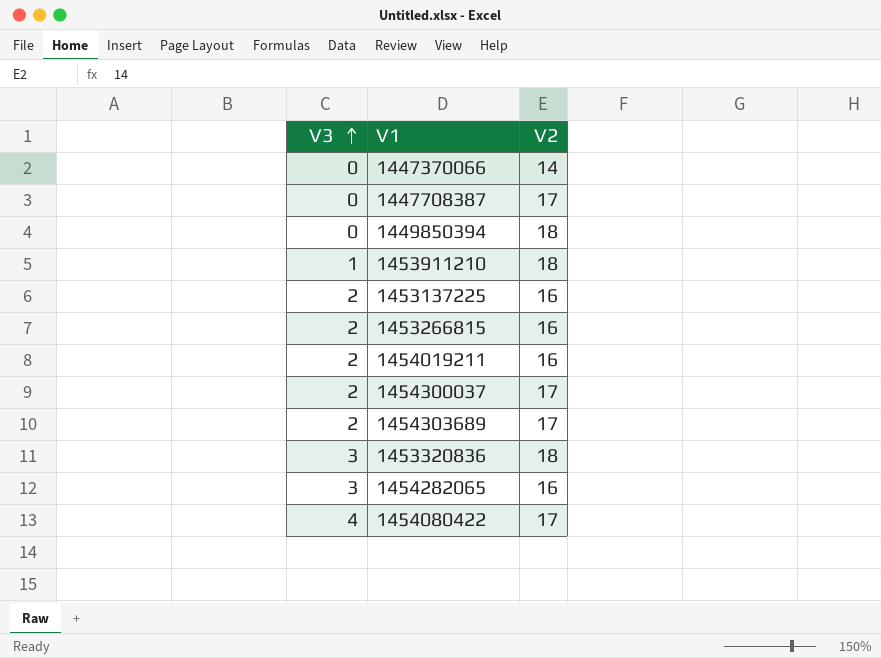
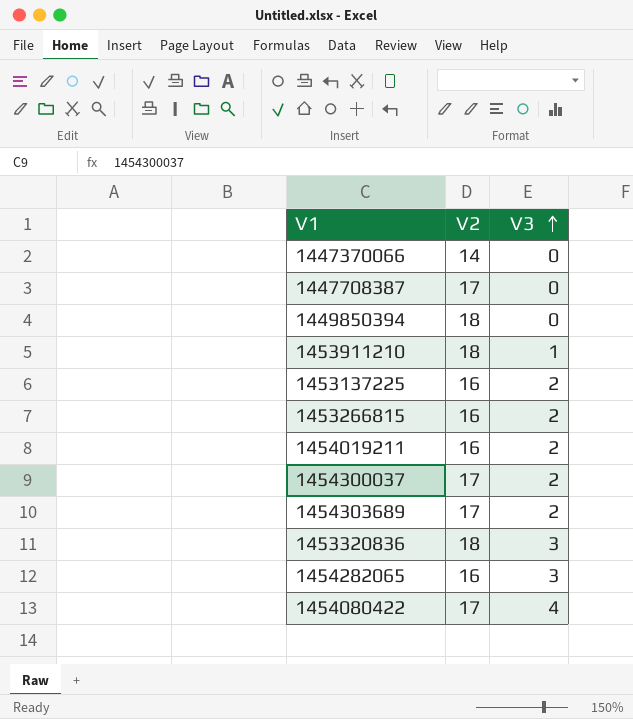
column V3 | position: 1 -> 3

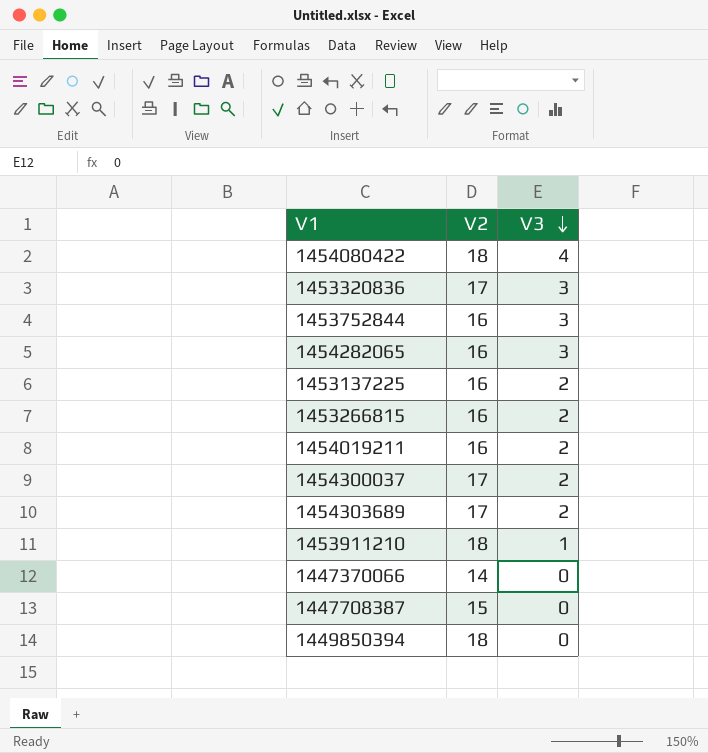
row order: V3 ascending -> V3 descending
1454080422 | V2: 17 -> 18
1453320836 | V2: 18 -> 17
row 1453752844: none -> 16 | 3
1447708387 | V2: 17 -> 15

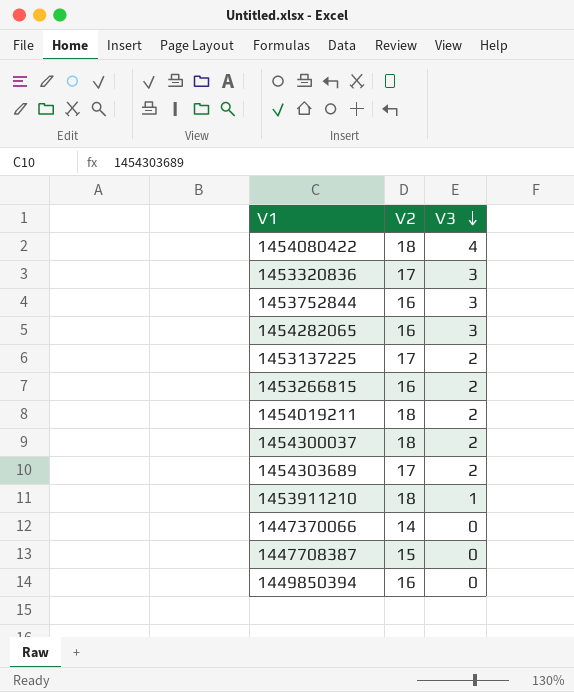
1453137225 | V2: 16 -> 17
1454019211 | V2: 16 -> 18
1454300037 | V2: 17 -> 18
1449850394 | V2: 18 -> 16

